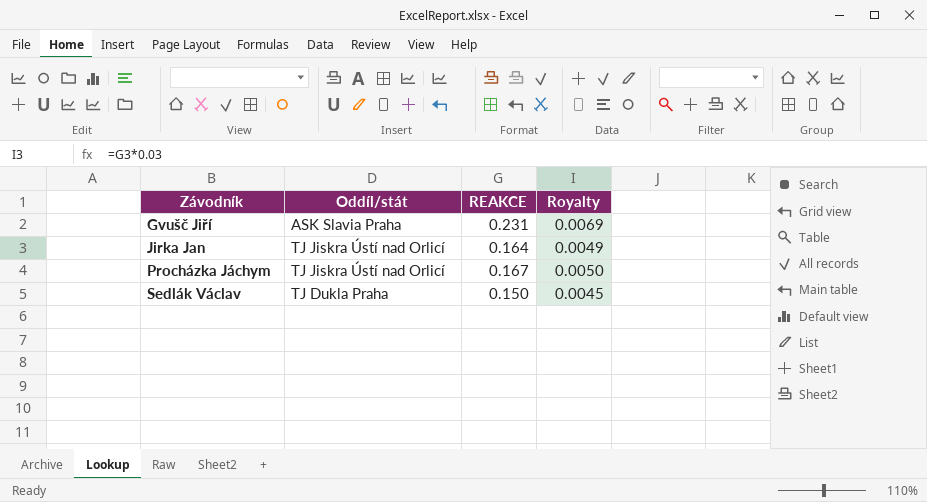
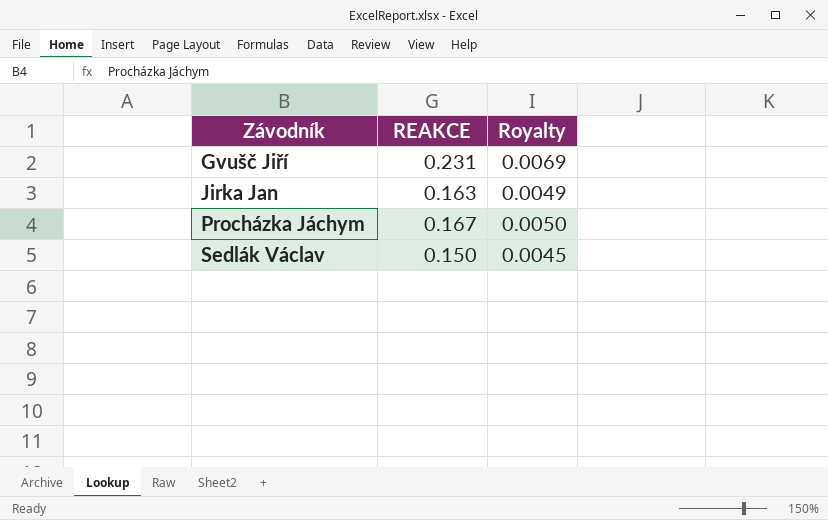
column Oddíl/stát | position: 2 -> none
Jirka Jan | REAKCE: 0.164 -> 0.163

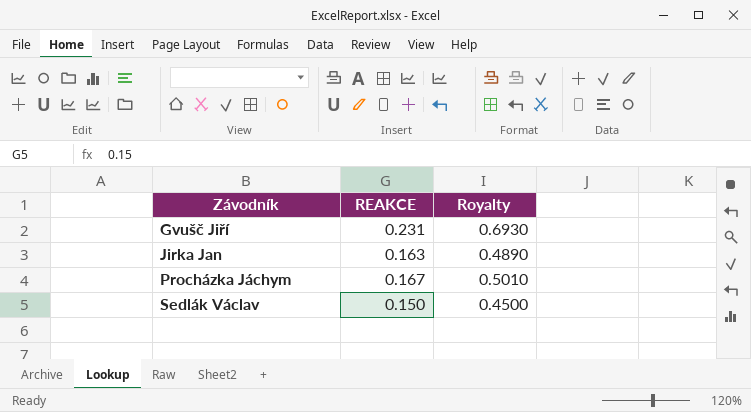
column Royalty | formula: [REAKCE] * 0.03 -> [REAKCE] * 3

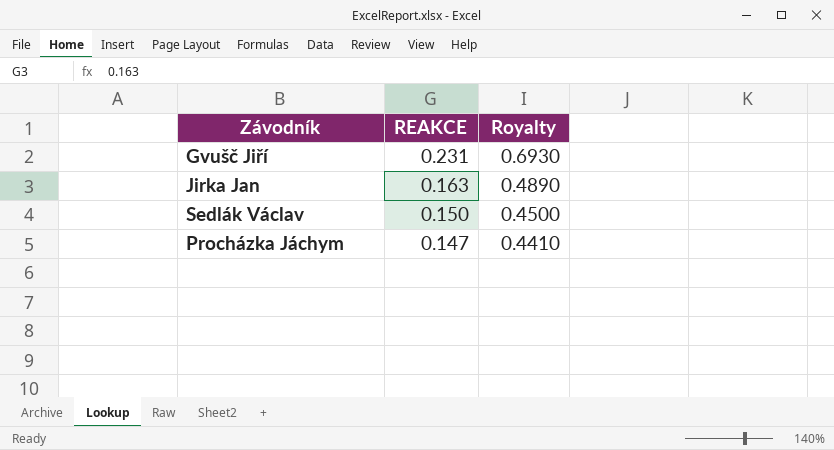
row order: Závodník ascending -> REAKCE descending
Procházka Jáchym | REAKCE: 0.167 -> 0.147
Procházka Jáchym | Royalty: 0.5010 -> 0.4410

